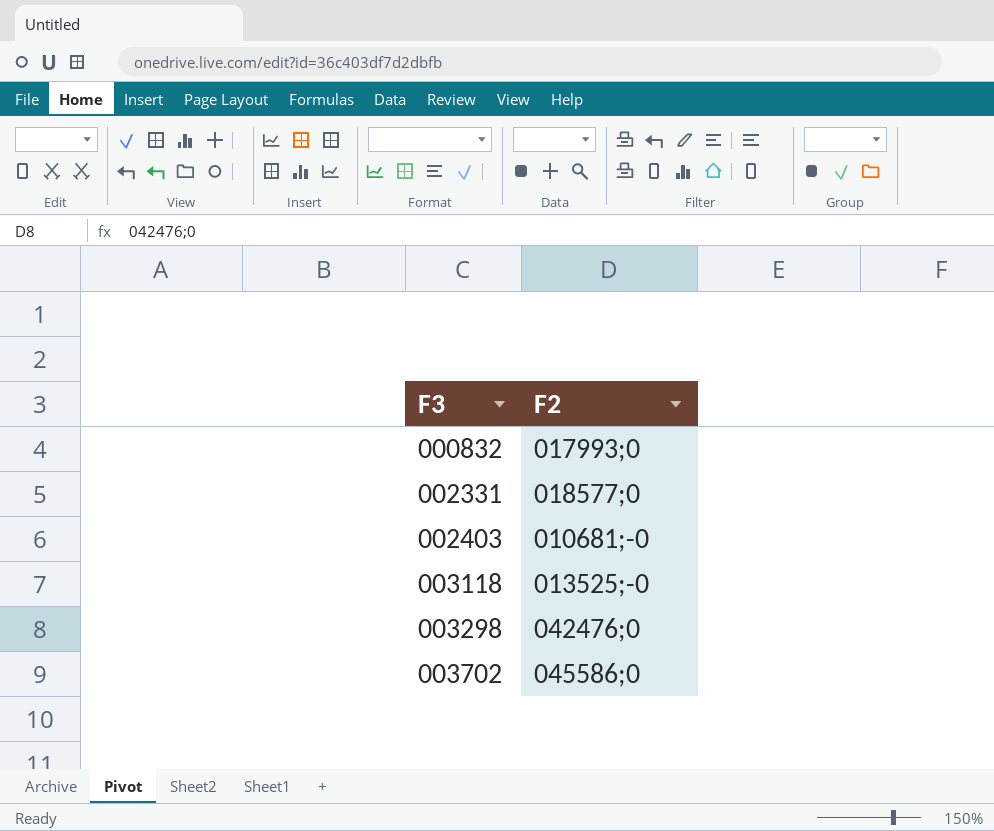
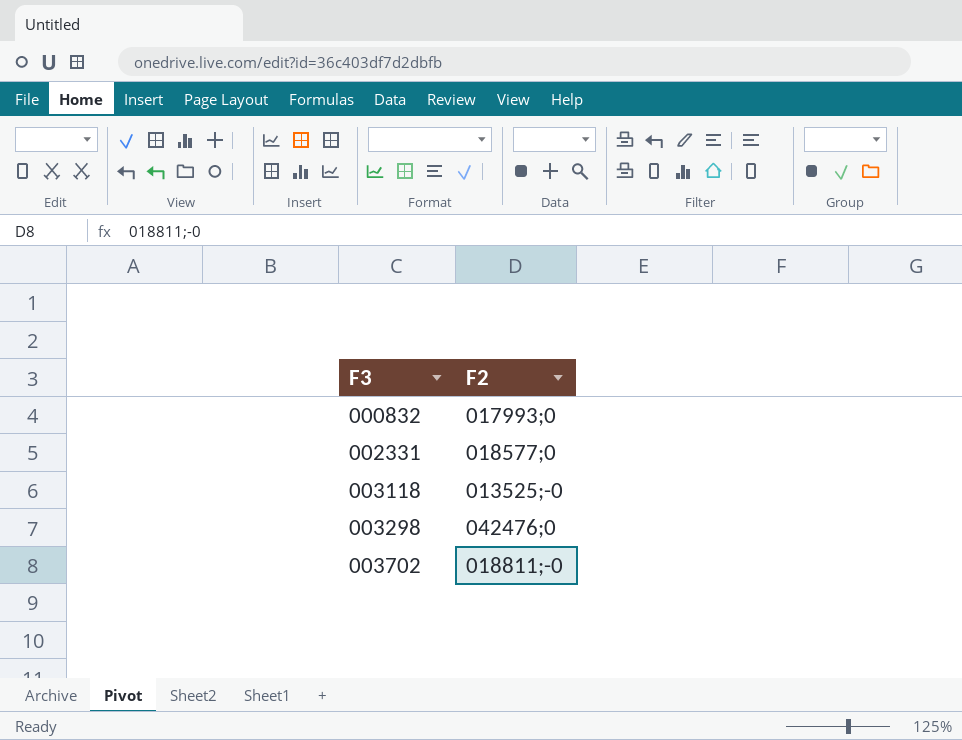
row 002403: 010681;-0 -> none
003702 | F2: 045586;0 -> 018811;-0

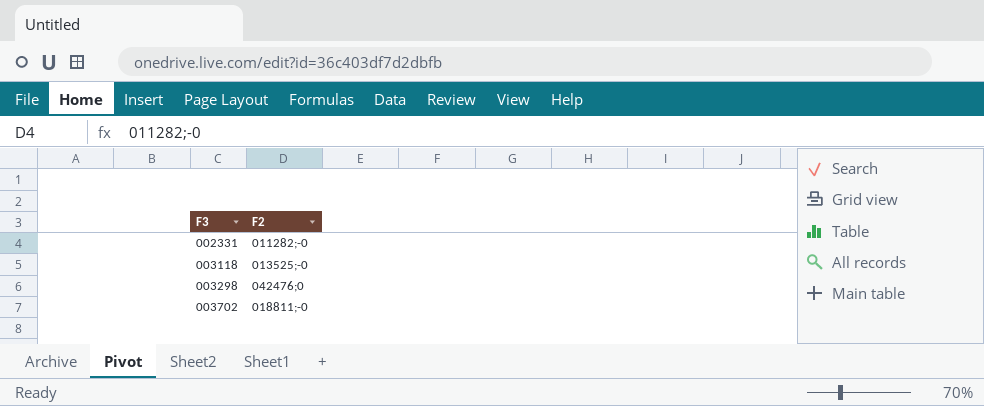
row 000832: 017993;0 -> none
002331 | F2: 018577;0 -> 011282;-0

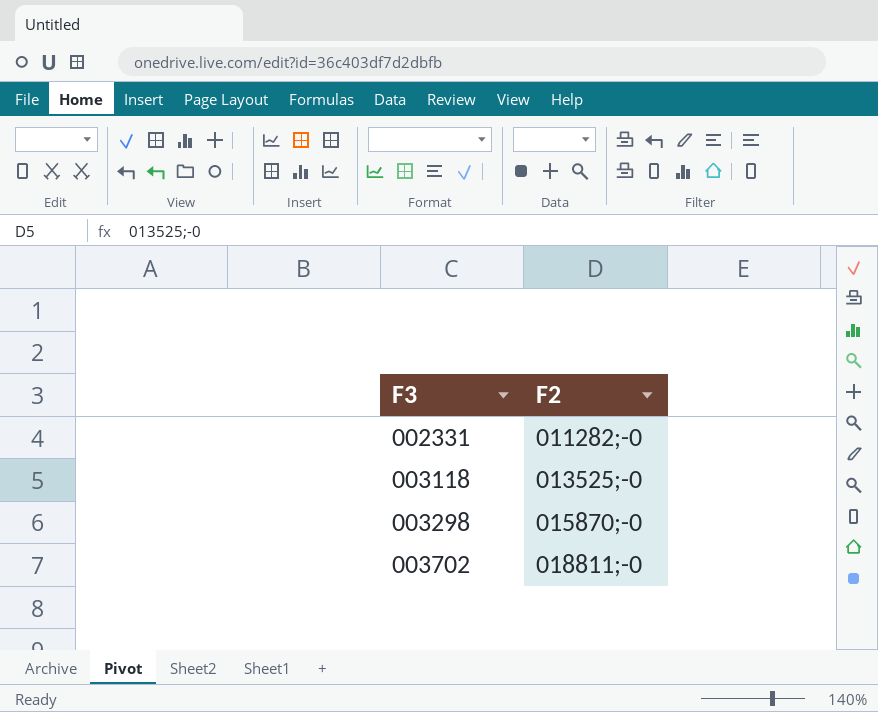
003298 | F2: 042476;0 -> 015870;-0

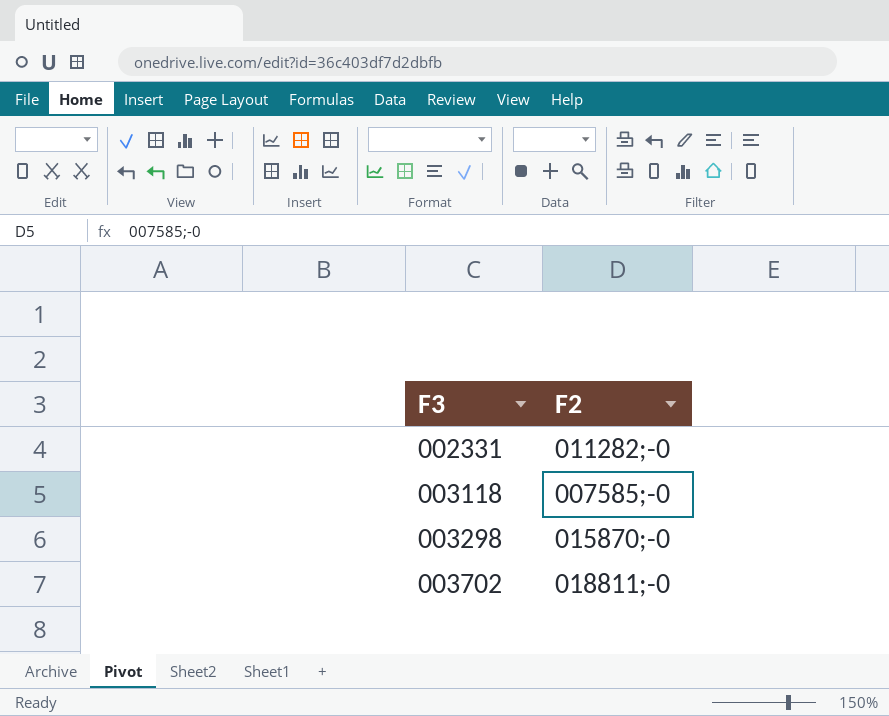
003118 | F2: 013525;-0 -> 007585;-0

